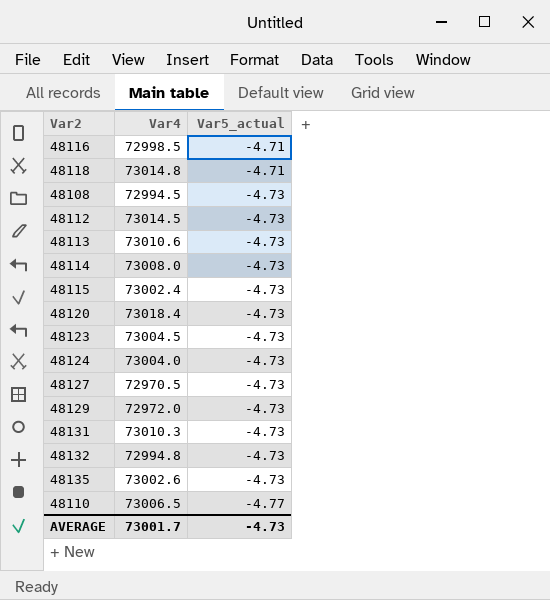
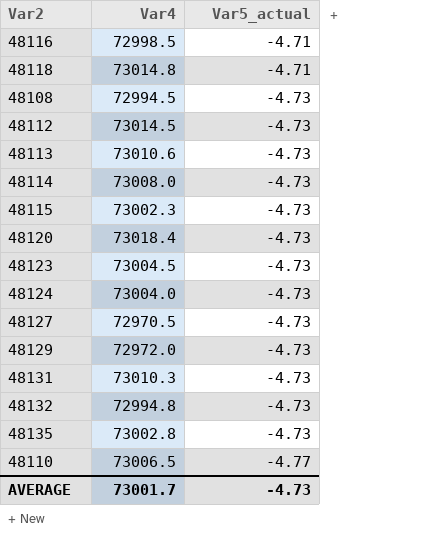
48115 | Var4: 73002.4 -> 73002.3
48135 | Var4: 73002.6 -> 73002.8

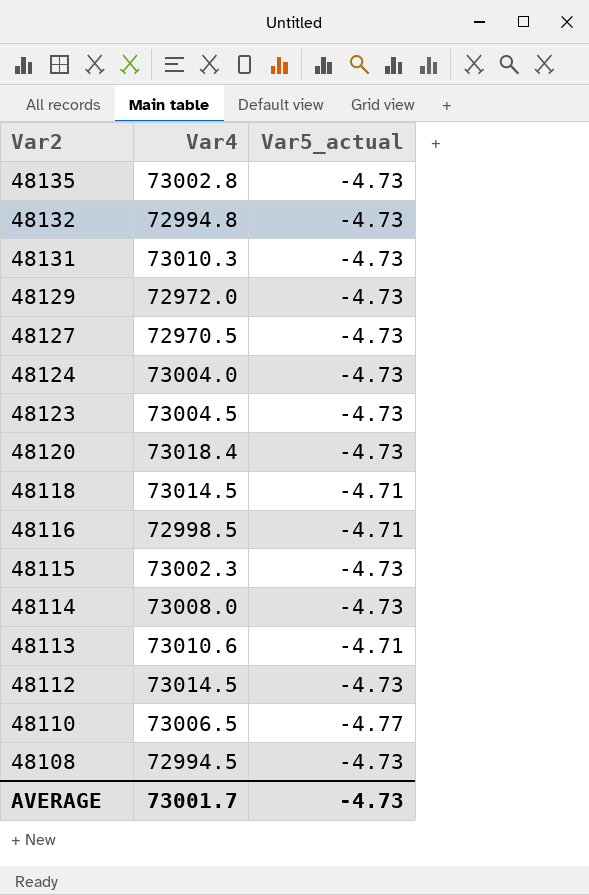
row order: Var5_actual descending -> Var2 descending
48118 | Var4: 73014.8 -> 73014.5
48113 | Var5_actual: -4.73 -> -4.71

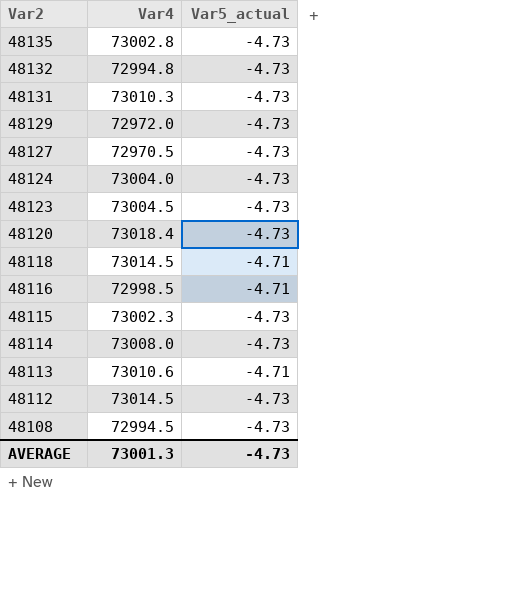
row 48110: 73006.5 | -4.77 -> none
AVERAGE | Var4: 73001.7 -> 73001.3

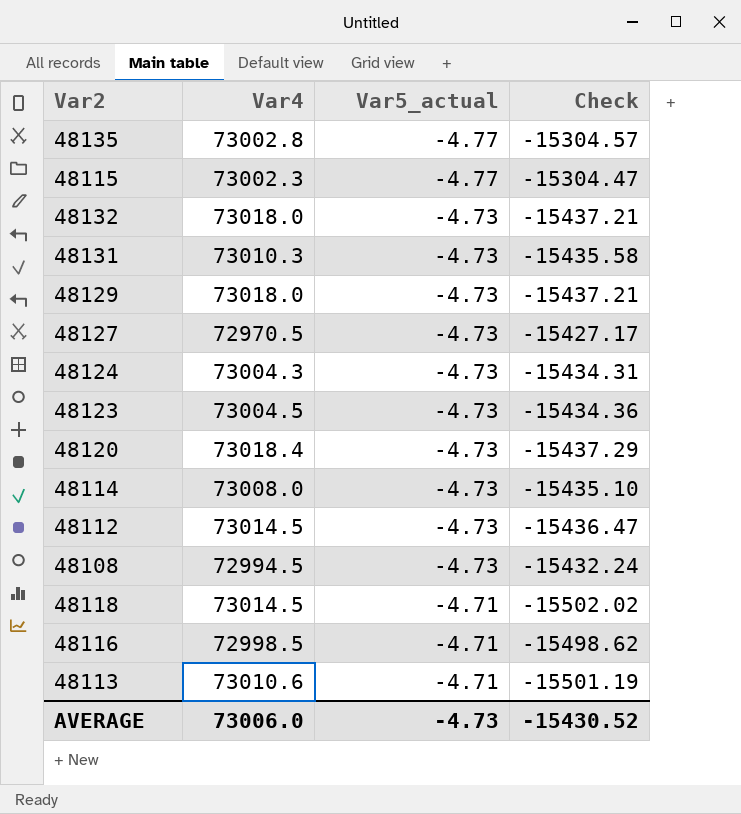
row order: Var2 descending -> Var5_actual ascending
column Check | formula: none -> [Var4] / [Var5_actual]
48135 | Var5_actual: -4.73 -> -4.77
48115 | Var5_actual: -4.73 -> -4.77
48132 | Var4: 72994.8 -> 73018.0
48129 | Var4: 72972.0 -> 73018.0
48124 | Var4: 73004.0 -> 73004.3
AVERAGE | Var4: 73001.3 -> 73006.0

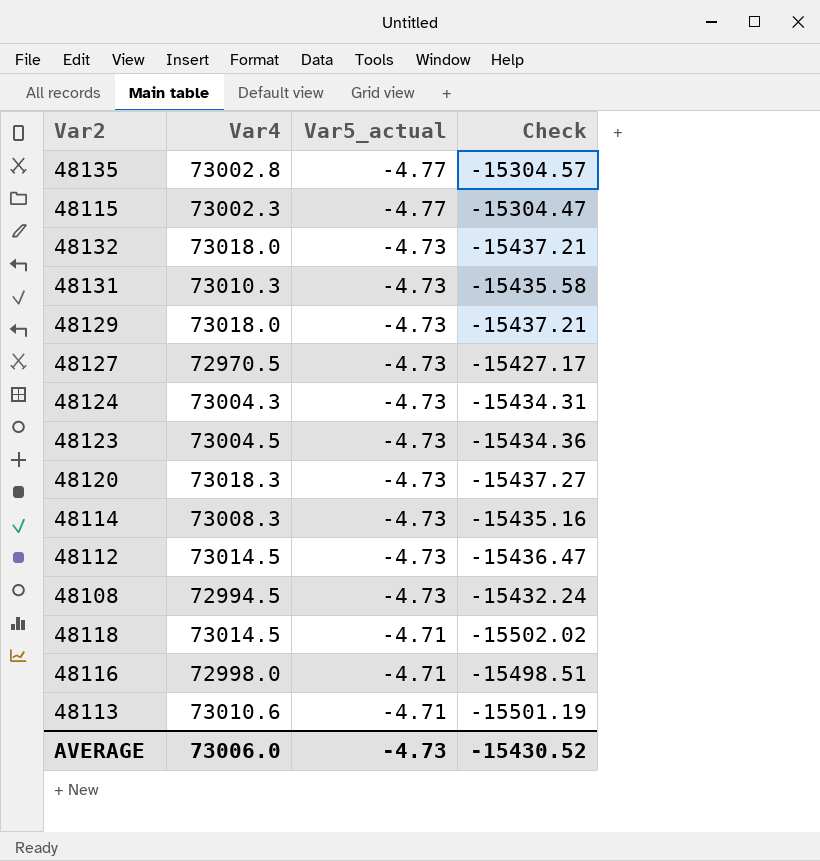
48120 | Var4: 73018.4 -> 73018.3
48120 | Check: -15437.29 -> -15437.27
48114 | Var4: 73008.0 -> 73008.3
48114 | Check: -15435.10 -> -15435.16
48116 | Var4: 72998.5 -> 72998.0
48116 | Check: -15498.62 -> -15498.51

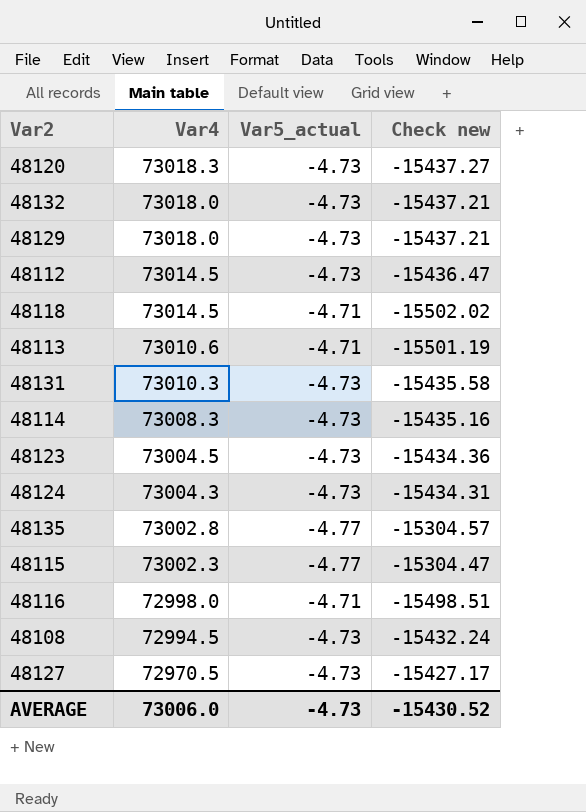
row order: Var5_actual ascending -> Var4 descending
column name: Check -> Check new

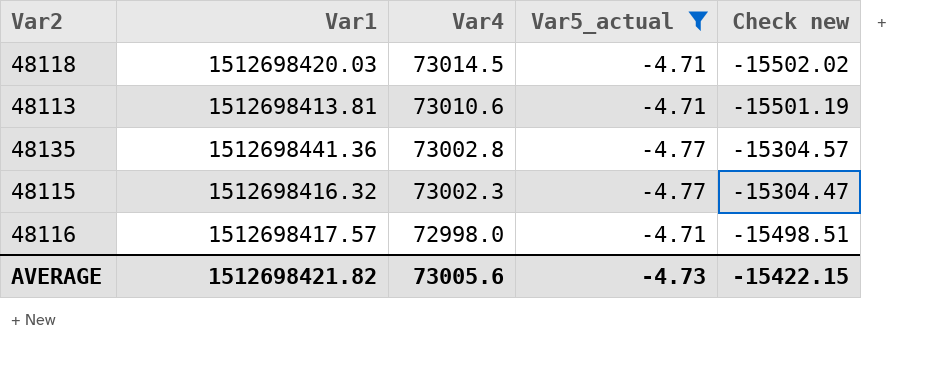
filter: none -> Var5_actual != -4.73
column Var1 | position: none -> 2
AVERAGE | Var4: 73006.0 -> 73005.6
AVERAGE | Check new: -15430.52 -> -15422.15

